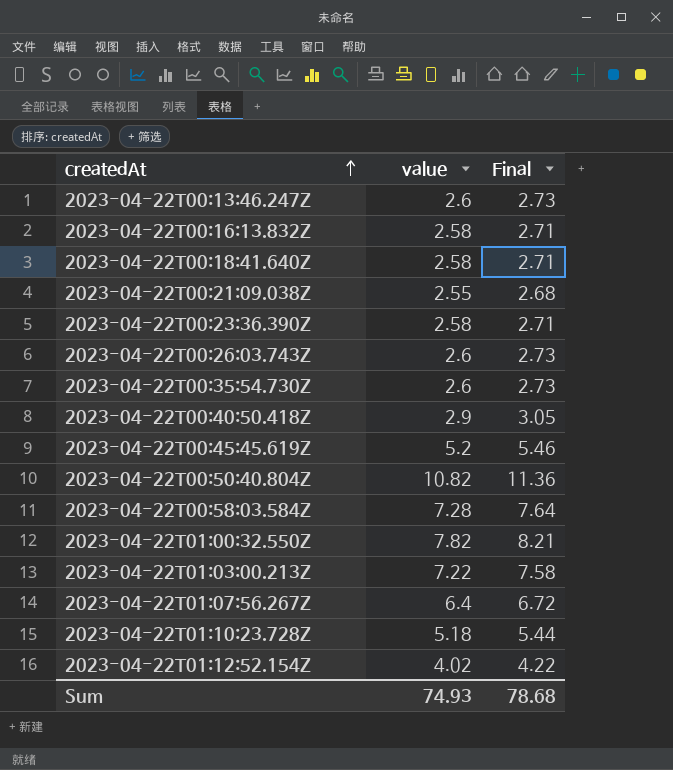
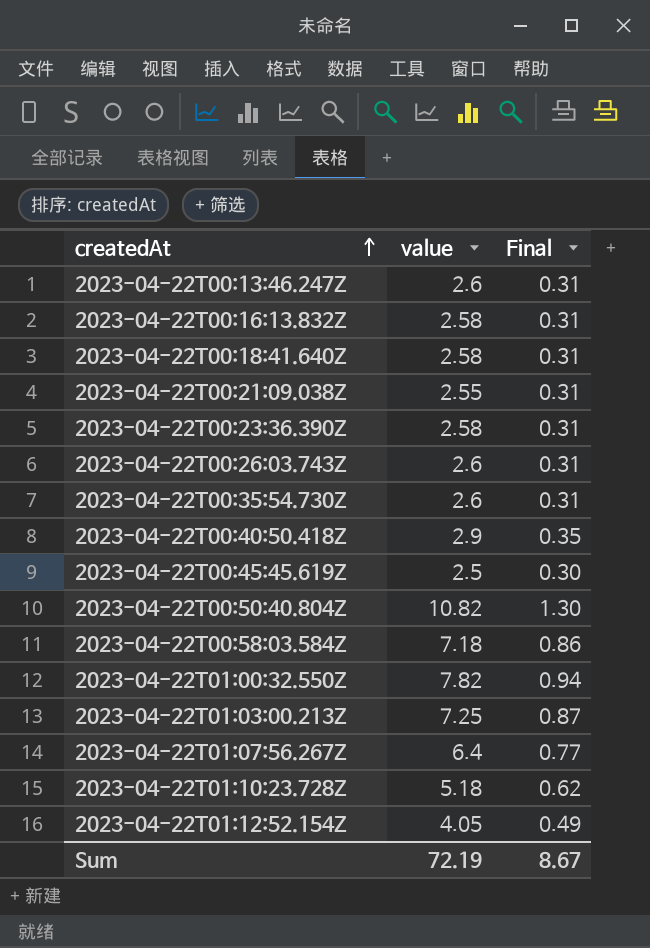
column Final | formula: [value] * 1.05 -> [value] * 0.12
2023-04-22T00:45:45.619Z | value: 5.2 -> 2.5
2023-04-22T00:58:03.584Z | value: 7.28 -> 7.18
2023-04-22T01:03:00.213Z | value: 7.22 -> 7.25
2023-04-22T01:12:52.154Z | value: 4.02 -> 4.05
Sum | value: 74.93 -> 72.19
Sum | Final: 78.68 -> 8.67

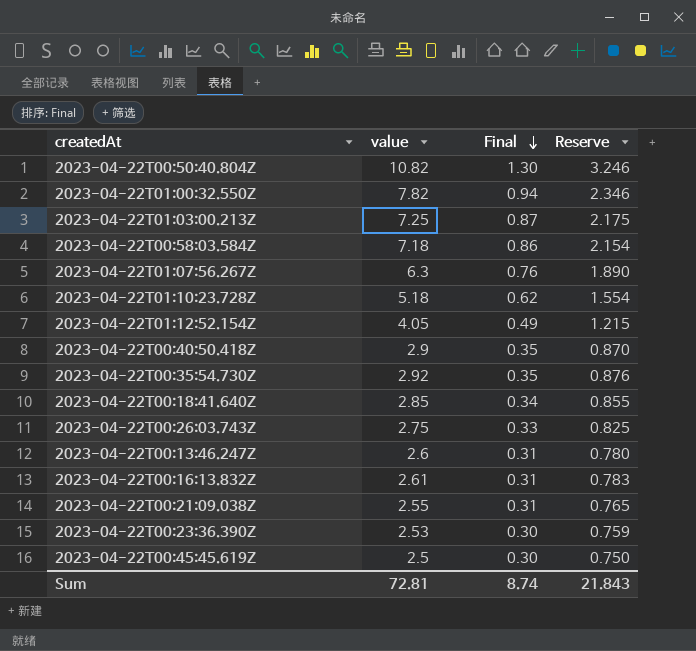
row order: createdAt ascending -> Final descending
column Reserve | formula: none -> [value] * 0.3
2023-04-22T01:07:56.267Z | value: 6.4 -> 6.3
2023-04-22T01:07:56.267Z | Final: 0.77 -> 0.76
2023-04-22T00:35:54.730Z | value: 2.6 -> 2.92
2023-04-22T00:35:54.730Z | Final: 0.31 -> 0.35
2023-04-22T00:18:41.640Z | value: 2.58 -> 2.85
2023-04-22T00:18:41.640Z | Final: 0.31 -> 0.34
2023-04-22T00:26:03.743Z | value: 2.6 -> 2.75
2023-04-22T00:26:03.743Z | Final: 0.31 -> 0.33
2023-04-22T00:16:13.832Z | value: 2.58 -> 2.61
2023-04-22T00:23:36.390Z | value: 2.58 -> 2.53
2023-04-22T00:23:36.390Z | Final: 0.31 -> 0.30
Sum | value: 72.19 -> 72.81
Sum | Final: 8.67 -> 8.74

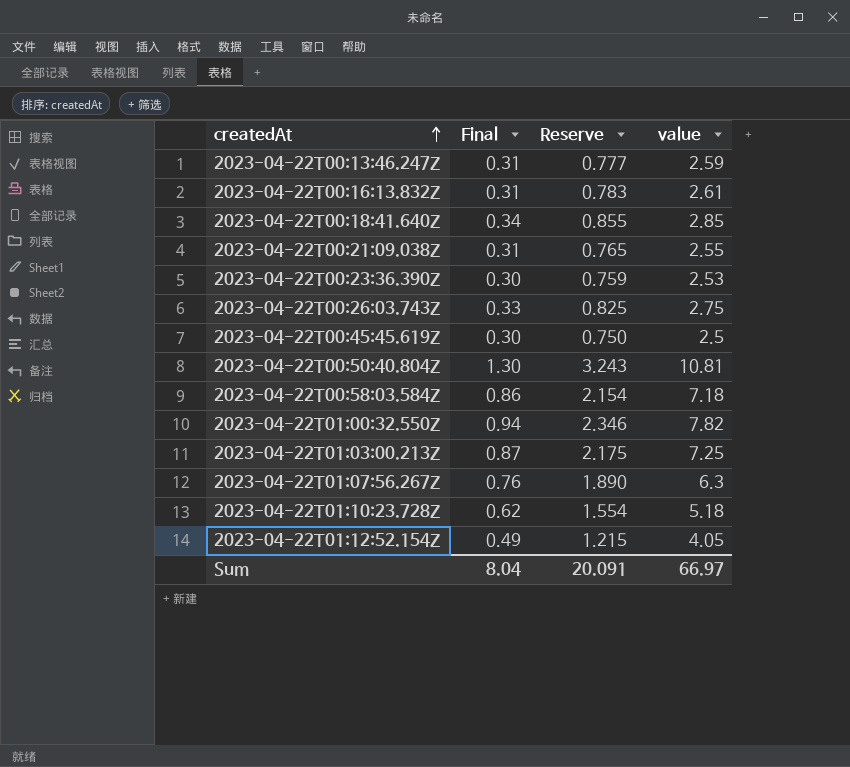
row order: Final descending -> createdAt ascending
column value | position: 2 -> 4
row 2023-04-22T00:40:50.418Z: 2.9 | 0.35 | 0.870 -> none
row 2023-04-22T00:35:54.730Z: 2.92 | 0.35 | 0.876 -> none
2023-04-22T00:13:46.247Z | Reserve: 0.780 -> 0.777
2023-04-22T00:13:46.247Z | value: 2.6 -> 2.59
2023-04-22T00:50:40.804Z | Reserve: 3.246 -> 3.243
2023-04-22T00:50:40.804Z | value: 10.82 -> 10.81
Sum | Final: 8.74 -> 8.04
Sum | Reserve: 21.843 -> 20.091
Sum | value: 72.81 -> 66.97

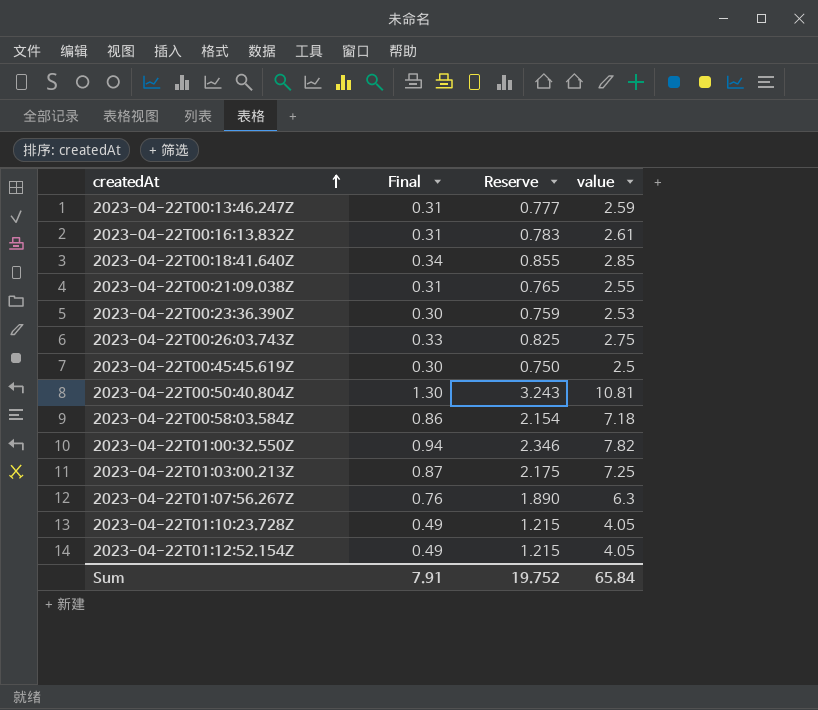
2023-04-22T01:10:23.728Z | Final: 0.62 -> 0.49
2023-04-22T01:10:23.728Z | Reserve: 1.554 -> 1.215
2023-04-22T01:10:23.728Z | value: 5.18 -> 4.05
Sum | Final: 8.04 -> 7.91
Sum | Reserve: 20.091 -> 19.752
Sum | value: 66.97 -> 65.84

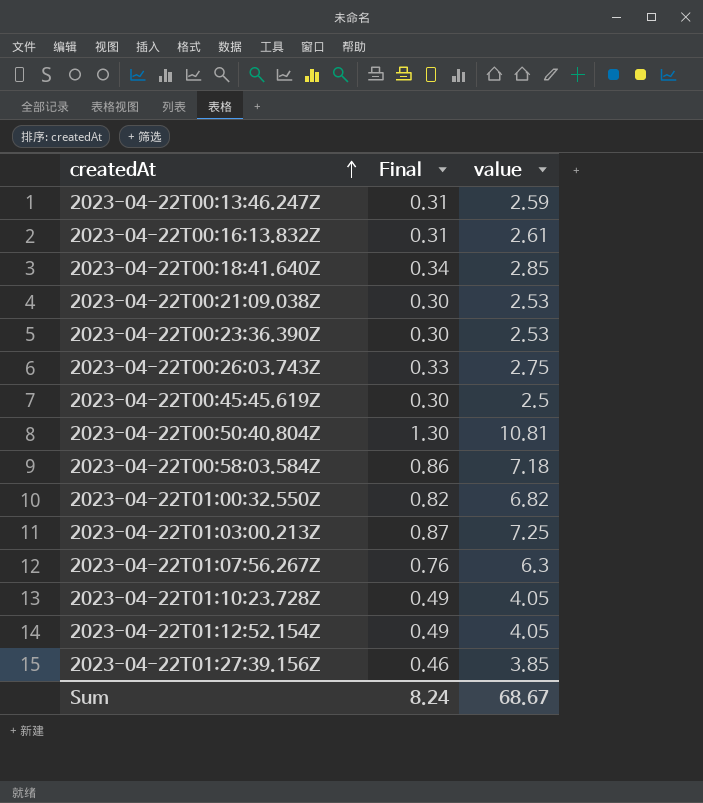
column Reserve | formula: [value] * 0.3 -> none
2023-04-22T00:21:09.038Z | Final: 0.31 -> 0.30
2023-04-22T00:21:09.038Z | value: 2.55 -> 2.53
2023-04-22T01:00:32.550Z | Final: 0.94 -> 0.82
2023-04-22T01:00:32.550Z | value: 7.82 -> 6.82
row 2023-04-22T01:27:39.156Z: none -> 0.46 | 3.85
Sum | Final: 7.91 -> 8.24
Sum | value: 65.84 -> 68.67

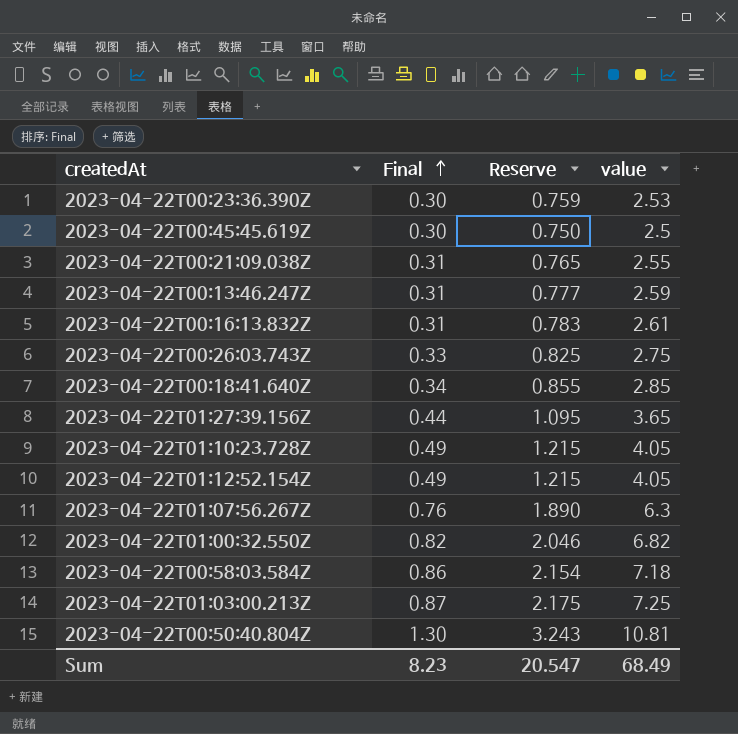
row order: createdAt ascending -> Final ascending
column Reserve | formula: none -> [value] * 0.3
2023-04-22T00:21:09.038Z | Final: 0.30 -> 0.31
2023-04-22T00:21:09.038Z | value: 2.53 -> 2.55
2023-04-22T01:27:39.156Z | Final: 0.46 -> 0.44
2023-04-22T01:27:39.156Z | value: 3.85 -> 3.65
Sum | Final: 8.24 -> 8.23
Sum | value: 68.67 -> 68.49

